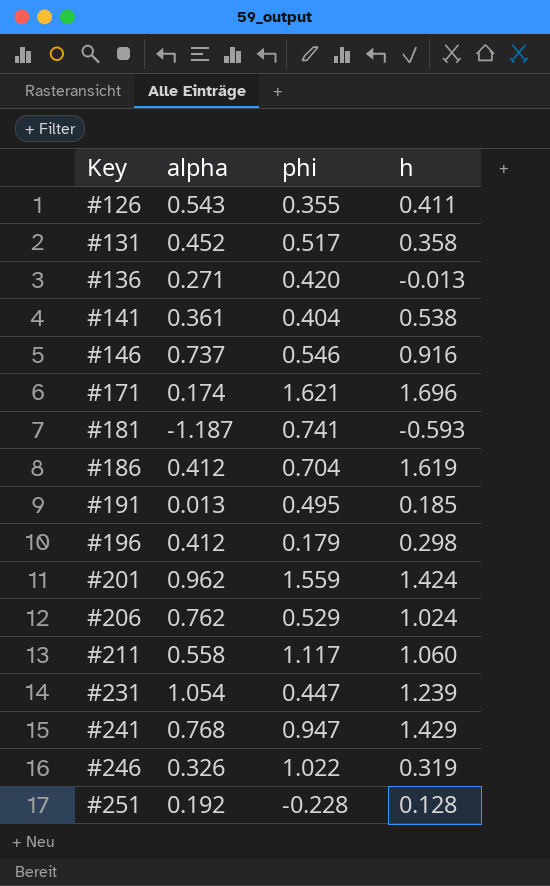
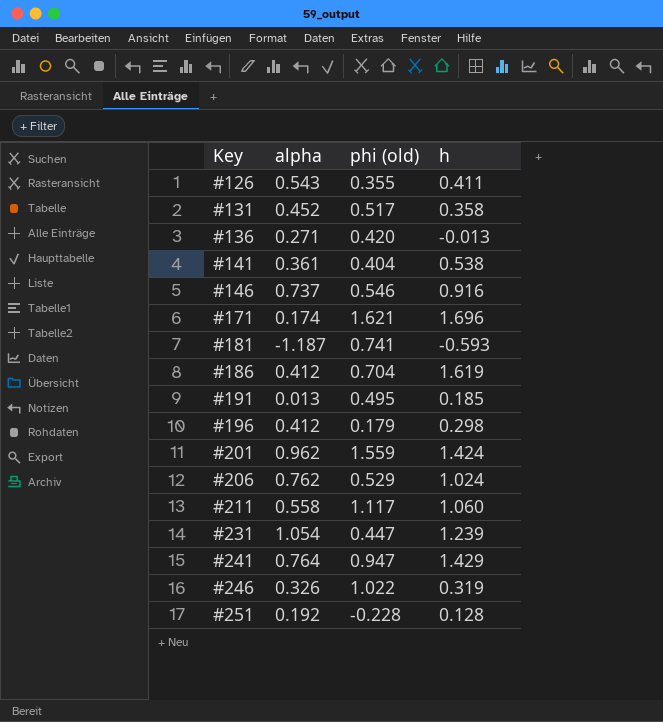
column name: phi -> phi (old)
#241 | alpha: 0.768 -> 0.764

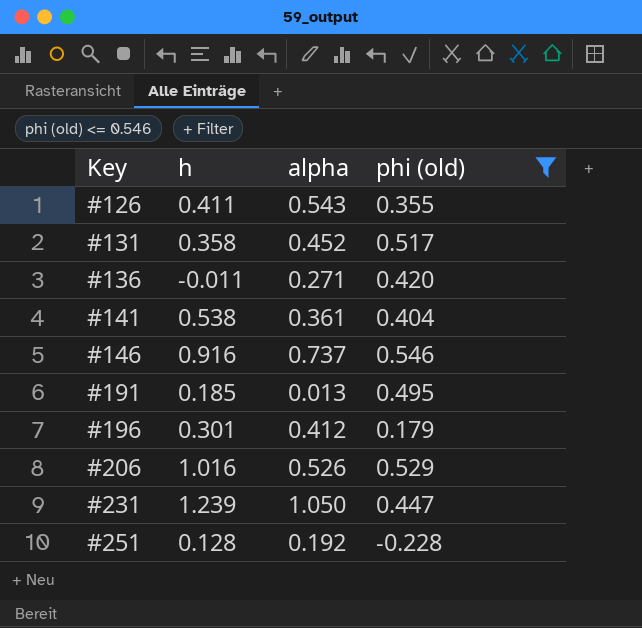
filter: none -> phi (old) <= 0.546
column h | position: 4 -> 2
#136 | h: -0.013 -> -0.011
#196 | h: 0.298 -> 0.301
#206 | h: 1.024 -> 1.016
#206 | alpha: 0.762 -> 0.526
#231 | alpha: 1.054 -> 1.050

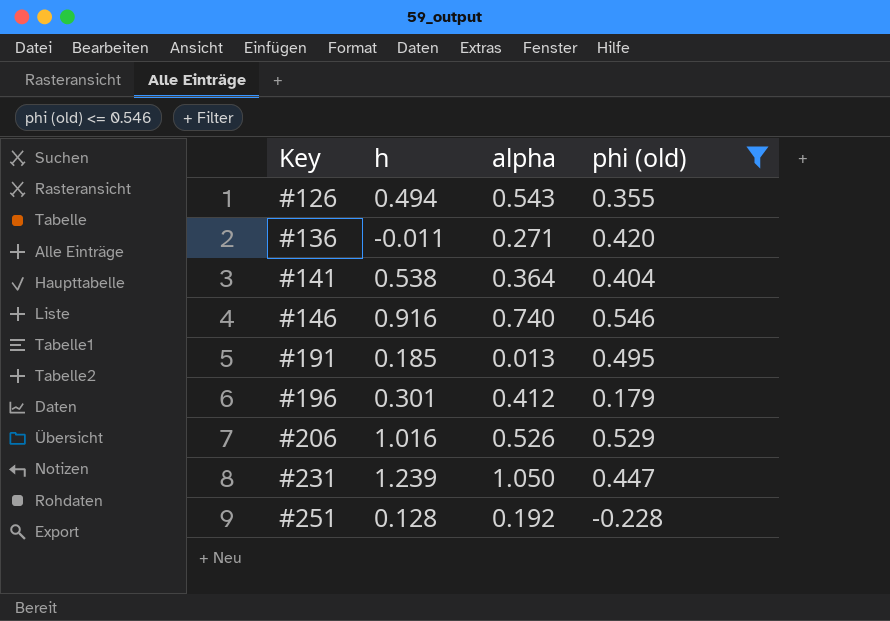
row #131: 0.358 | 0.452 | 0.517 -> none
#126 | h: 0.411 -> 0.494
#141 | alpha: 0.361 -> 0.364
#146 | alpha: 0.737 -> 0.740

